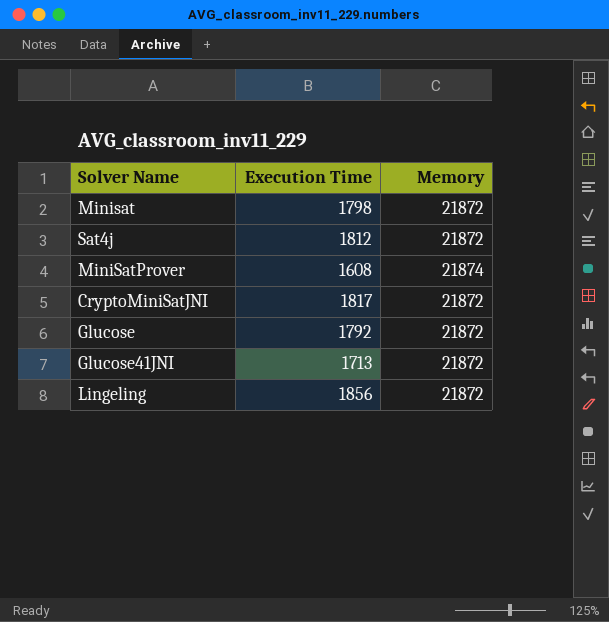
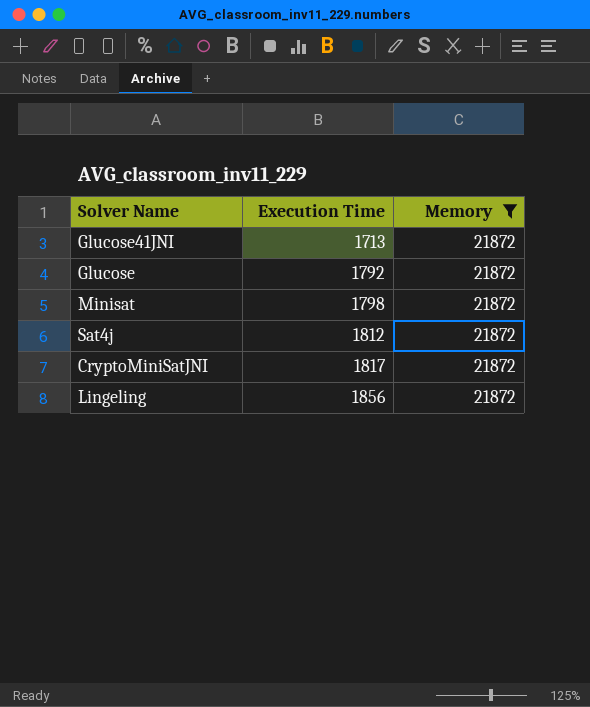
filter: none -> Memory = 21872
row order: none -> Execution Time ascending

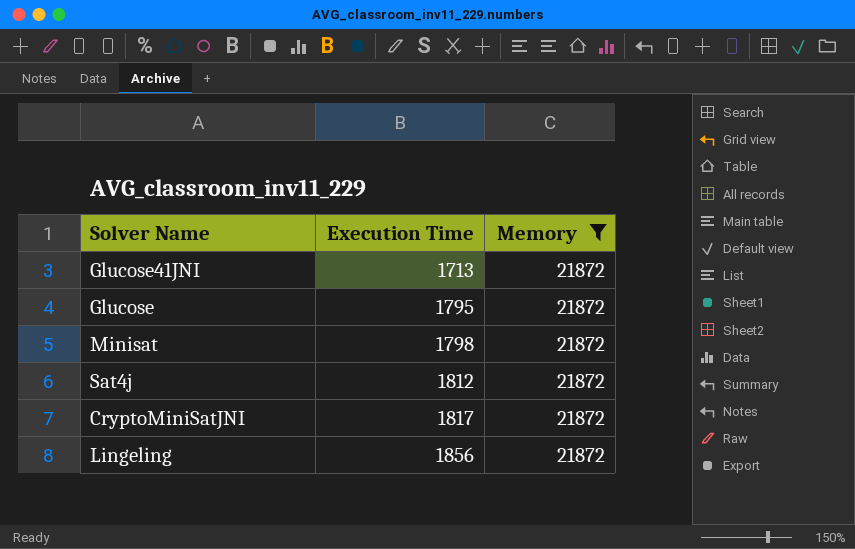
Glucose | Execution Time: 1792 -> 1795

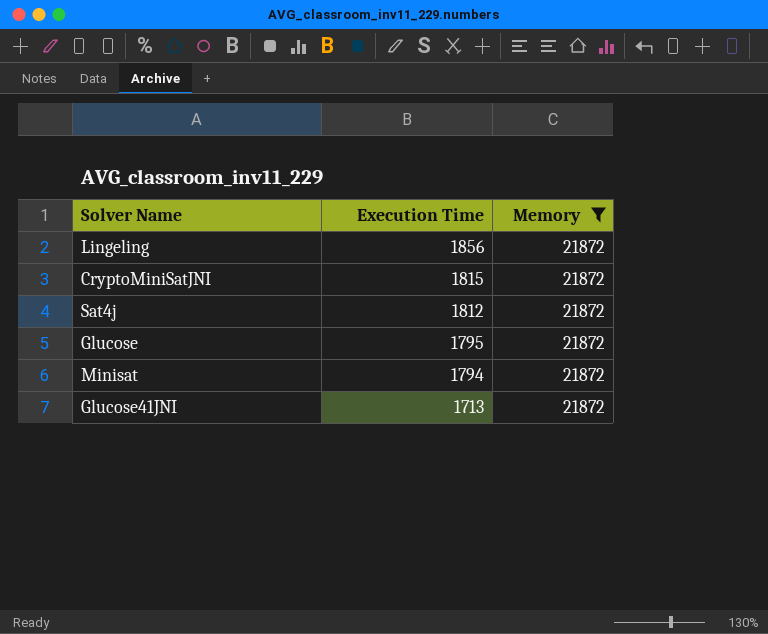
row order: Execution Time ascending -> Execution Time descending
CryptoMiniSatJNI | Execution Time: 1817 -> 1815
Minisat | Execution Time: 1798 -> 1794

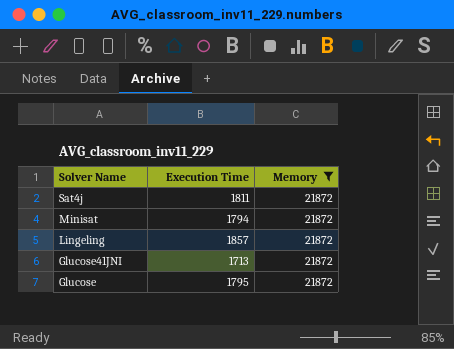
row order: Execution Time descending -> Solver Name descending
row CryptoMiniSatJNI: 1815 | 21872 -> none
Sat4j | Execution Time: 1812 -> 1811
Lingeling | Execution Time: 1856 -> 1857

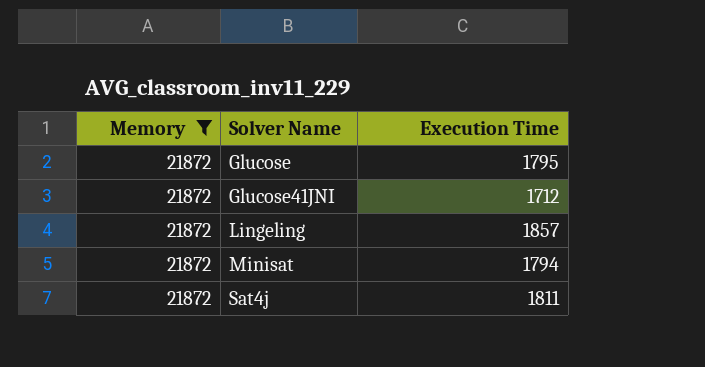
row order: Solver Name descending -> Solver Name ascending
column Memory | position: 3 -> 1
Glucose41JNI | Execution Time: 1713 -> 1712

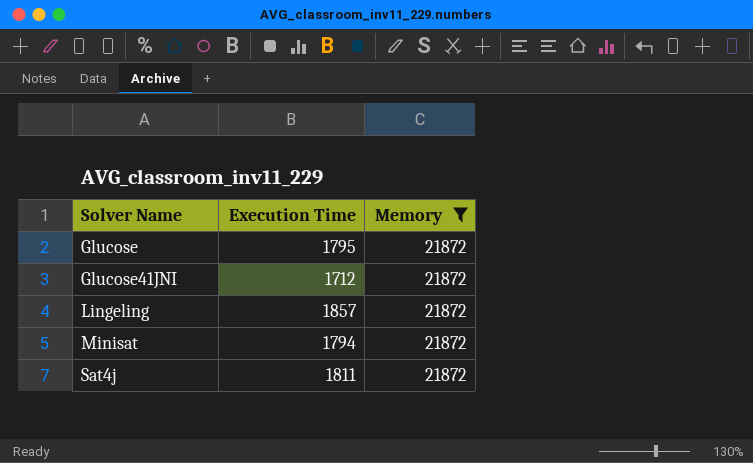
column Memory | position: 1 -> 3

